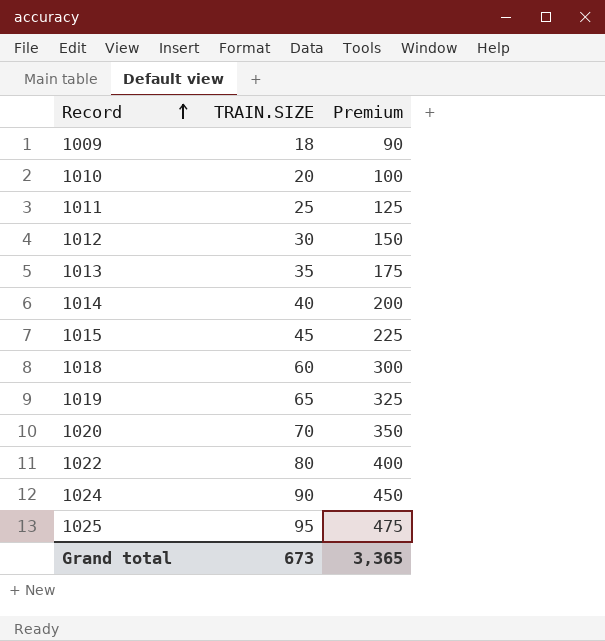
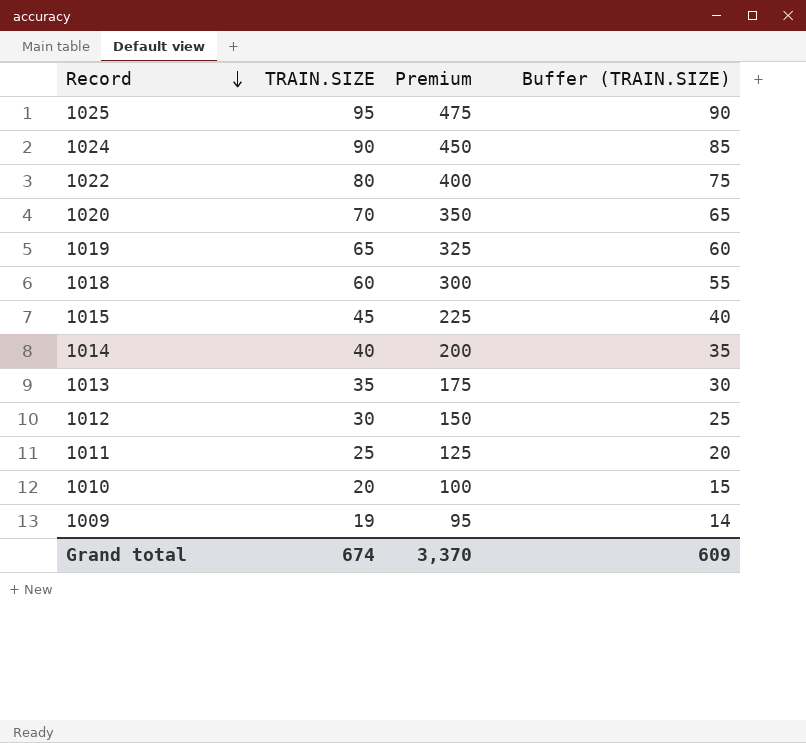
row order: Record ascending -> Record descending
column Buffer (TRAIN.SIZE) | formula: none -> [TRAIN.SIZE] - 5
1009 | TRAIN.SIZE: 18 -> 19
1009 | Premium: 90 -> 95
Grand total | TRAIN.SIZE: 673 -> 674
Grand total | Premium: 3,365 -> 3,370

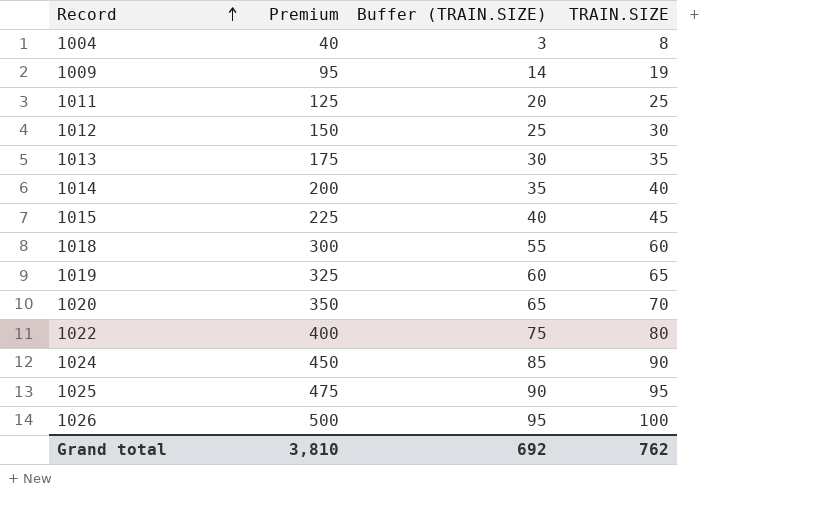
row order: Record descending -> Record ascending
column TRAIN.SIZE | position: 2 -> 4
row 1010: 20 | 100 | 15 -> none
row 1004: none -> 40 | 3 | 8
row 1026: none -> 500 | 95 | 100
Grand total | Premium: 3,370 -> 3,810
Grand total | Buffer (TRAIN.SIZE): 609 -> 692
Grand total | TRAIN.SIZE: 674 -> 762

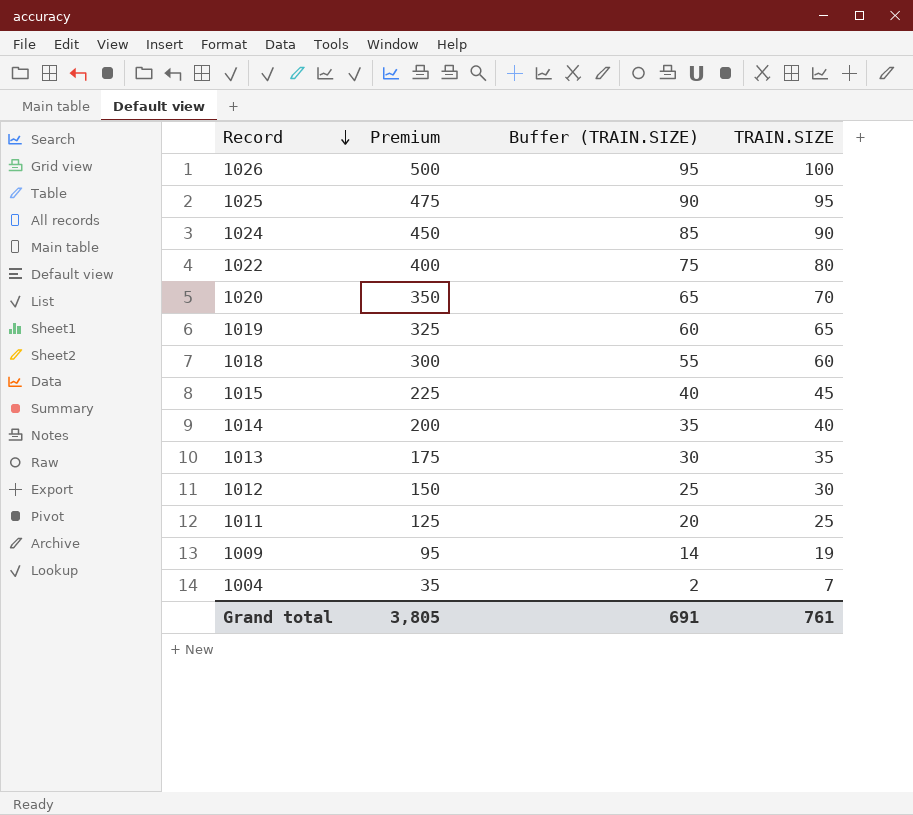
row order: Record ascending -> Record descending
1004 | Premium: 40 -> 35
1004 | Buffer (TRAIN.SIZE): 3 -> 2
1004 | TRAIN.SIZE: 8 -> 7
Grand total | Premium: 3,810 -> 3,805
Grand total | Buffer (TRAIN.SIZE): 692 -> 691
Grand total | TRAIN.SIZE: 762 -> 761

